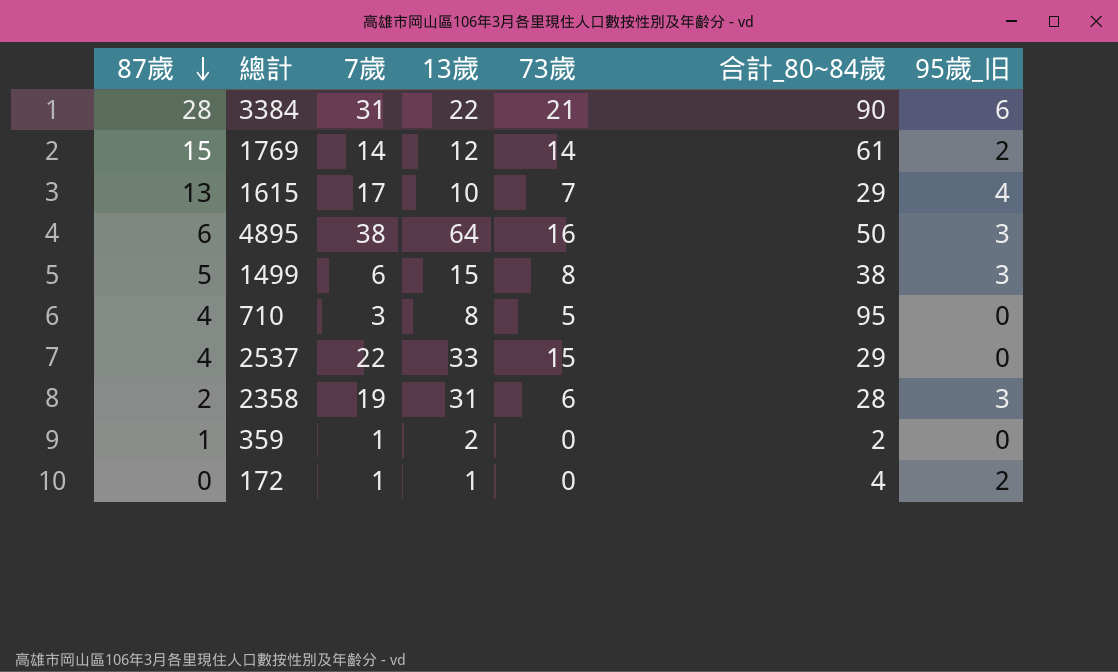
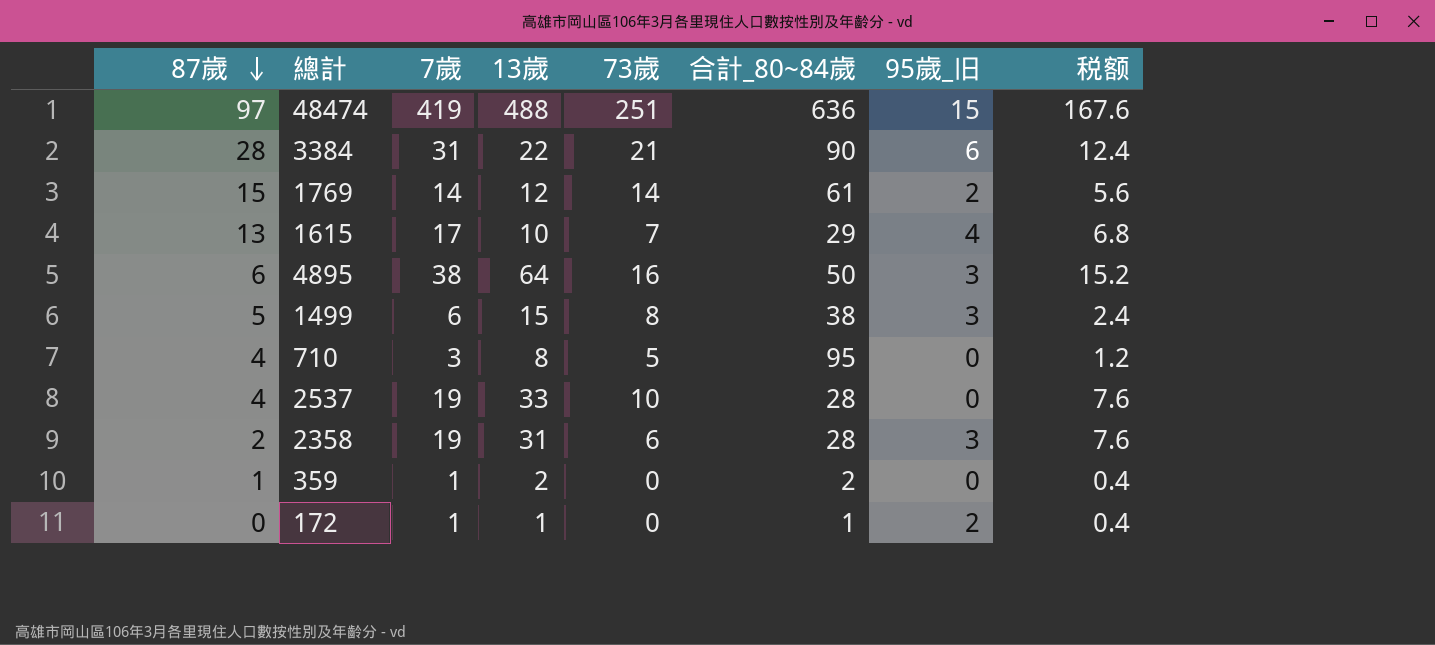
column 税额 | formula: none -> [7歲] * 0.4
row 48474: none -> 97 | 419 | 488 | 251 | 636 | 15 | 167.6
2537 | 7歲: 22 -> 19
2537 | 73歲: 15 -> 10
2537 | 合計_80~84歲: 29 -> 28
172 | 合計_80~84歲: 4 -> 1

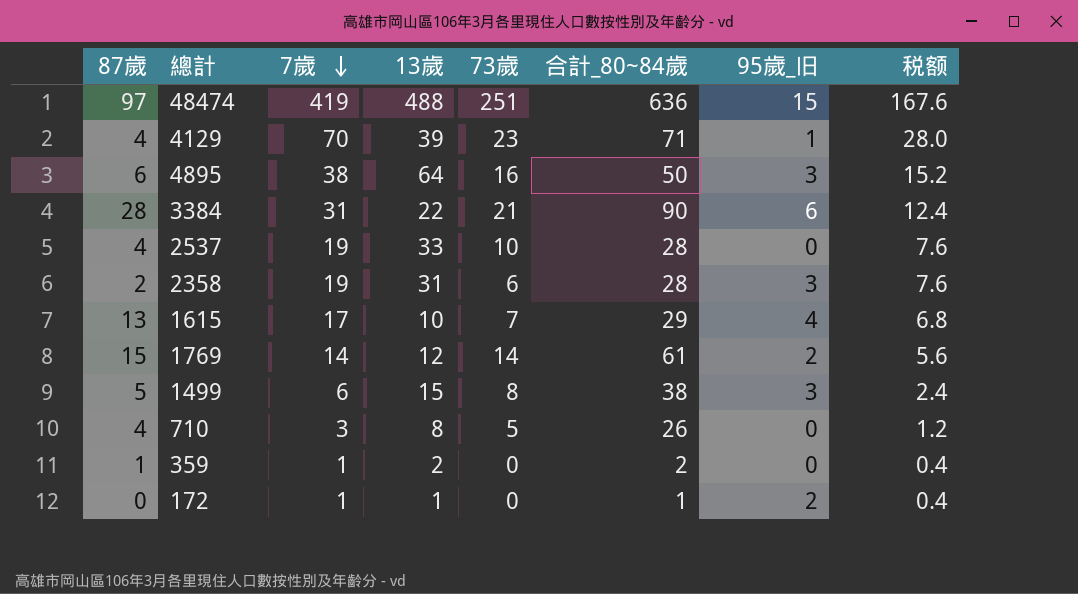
row order: 87歲 descending -> 7歲 descending
row 4129: none -> 4 | 70 | 39 | 23 | 71 | 1 | 28.0
710 | 合計_80~84歲: 95 -> 26

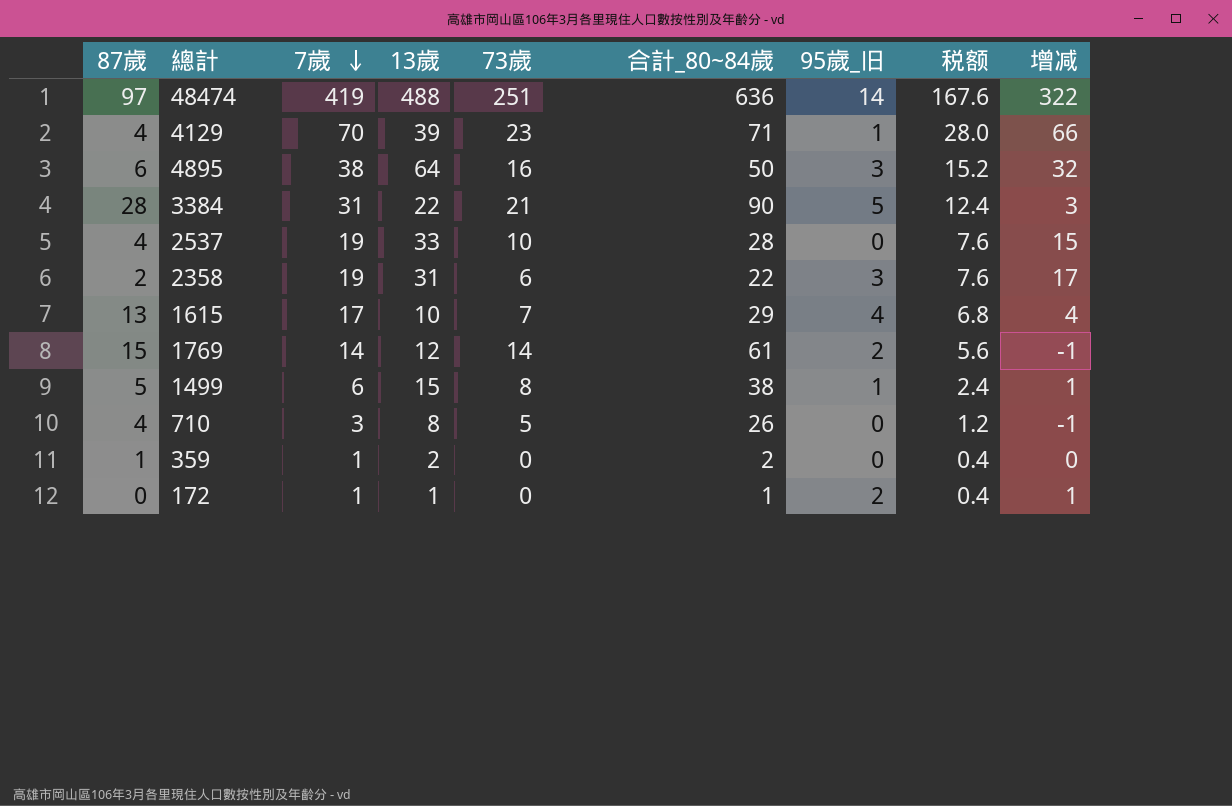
column 增减 | formula: none -> [7歲] - [87歲]
48474 | 95歲_旧: 15 -> 14
3384 | 95歲_旧: 6 -> 5
2358 | 合計_80~84歲: 28 -> 22
1499 | 95歲_旧: 3 -> 1

